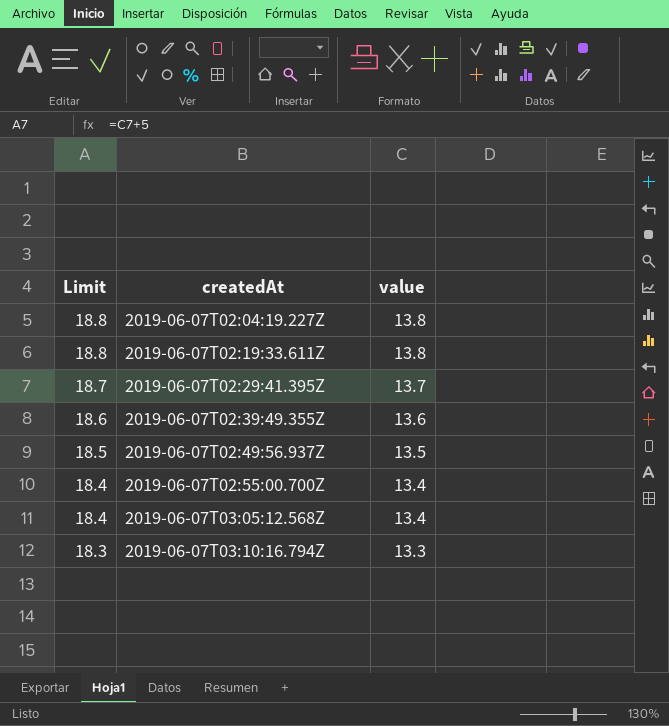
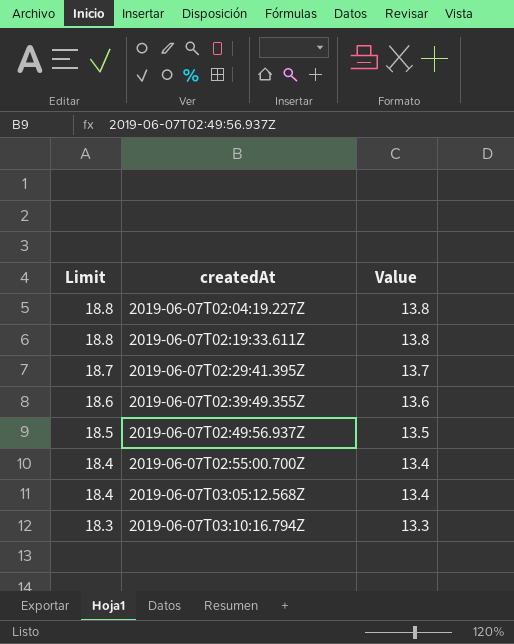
column name: value -> Value

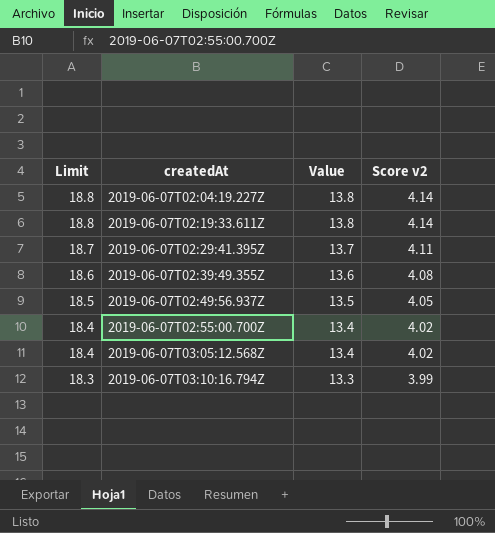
column Score v2 | formula: none -> [Value] * 0.3

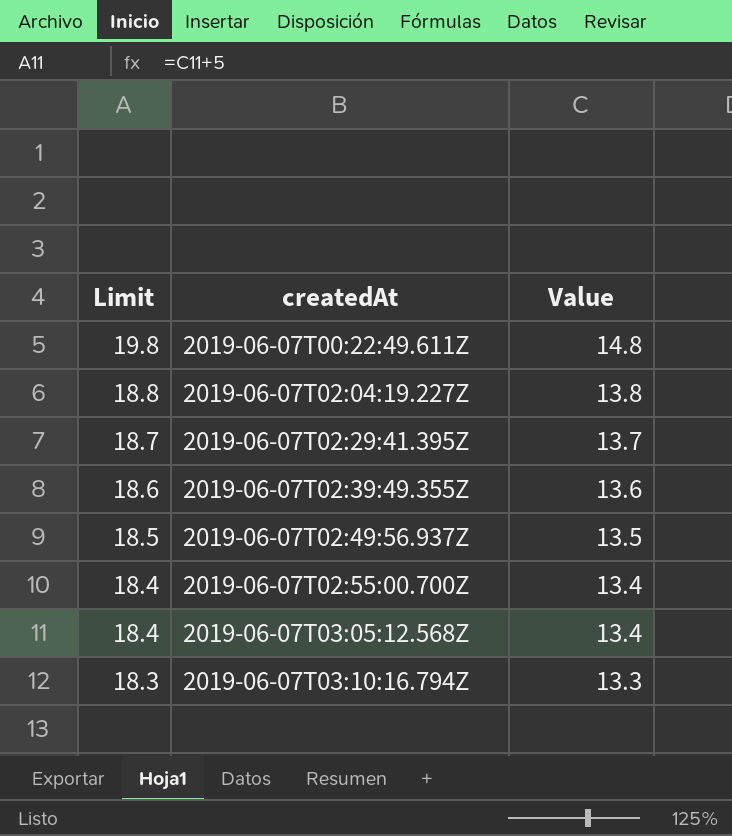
column Score v2 | formula: [Value] * 0.3 -> none
row 2019-06-07T02:19:33.611Z: 18.8 | 13.8 | 4.14 -> none
row 2019-06-07T00:22:49.611Z: none -> 19.8 | 14.8

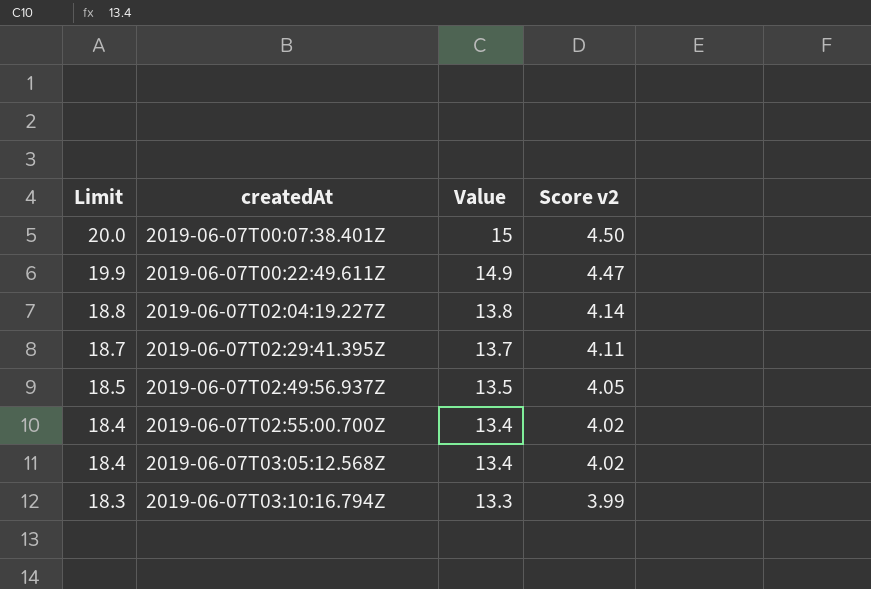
column Score v2 | formula: none -> [Value] * 0.3
row 2019-06-07T02:39:49.355Z: 18.6 | 13.6 -> none
row 2019-06-07T00:07:38.401Z: none -> 20.0 | 15 | 4.50
2019-06-07T00:22:49.611Z | Limit: 19.8 -> 19.9
2019-06-07T00:22:49.611Z | Value: 14.8 -> 14.9

